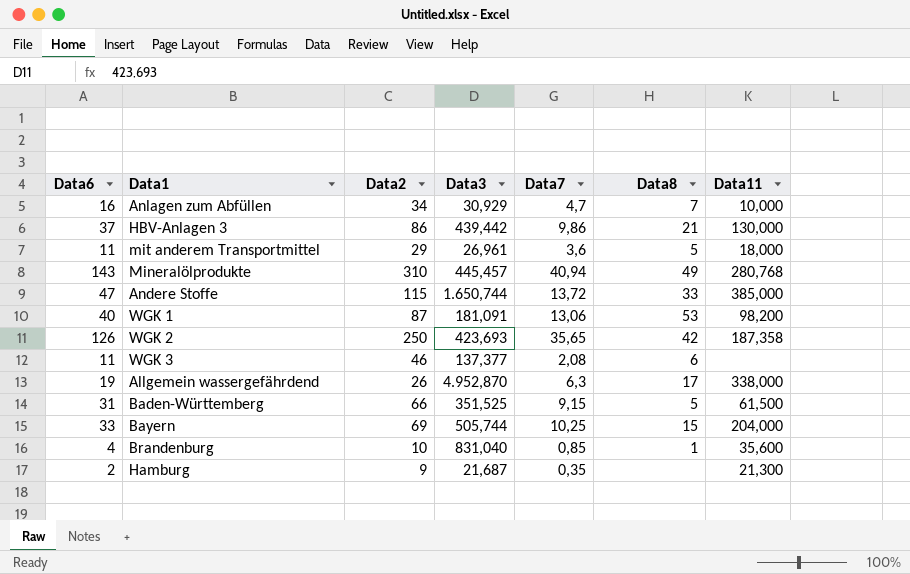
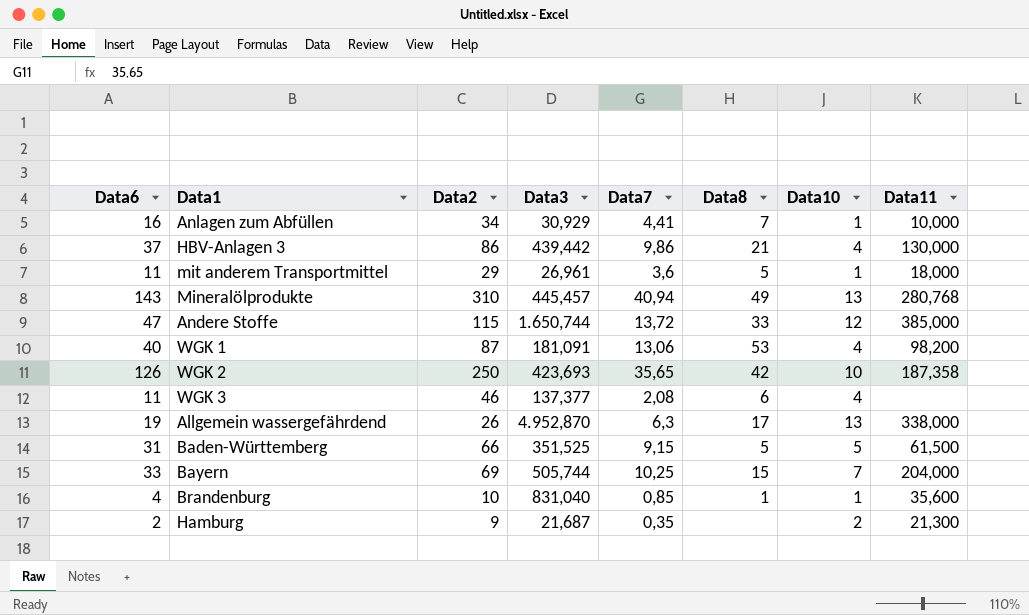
column Data10 | position: none -> 7
Anlagen zum Abfüllen | Data7: 4,7 -> 4,41

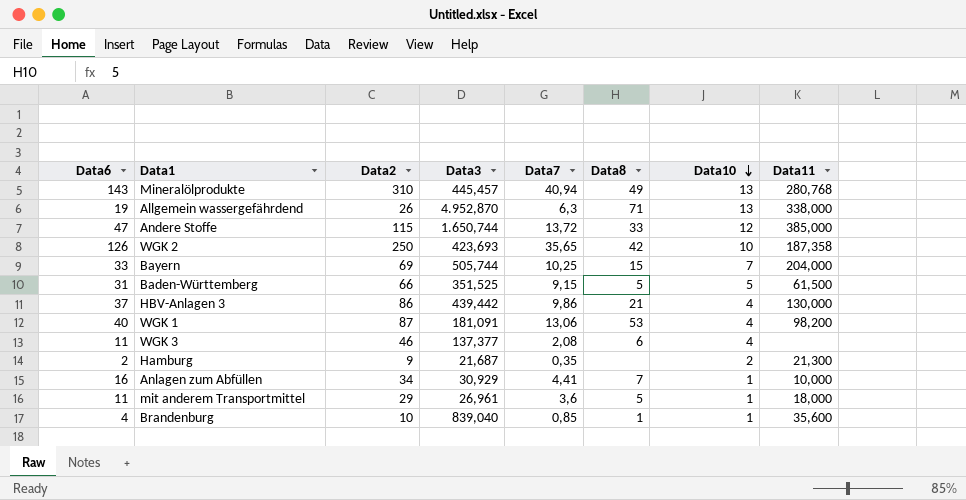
row order: none -> Data10 descending
Allgemein wassergefährdend | Data8: 17 -> 71
Brandenburg | Data3: 831,040 -> 839,040

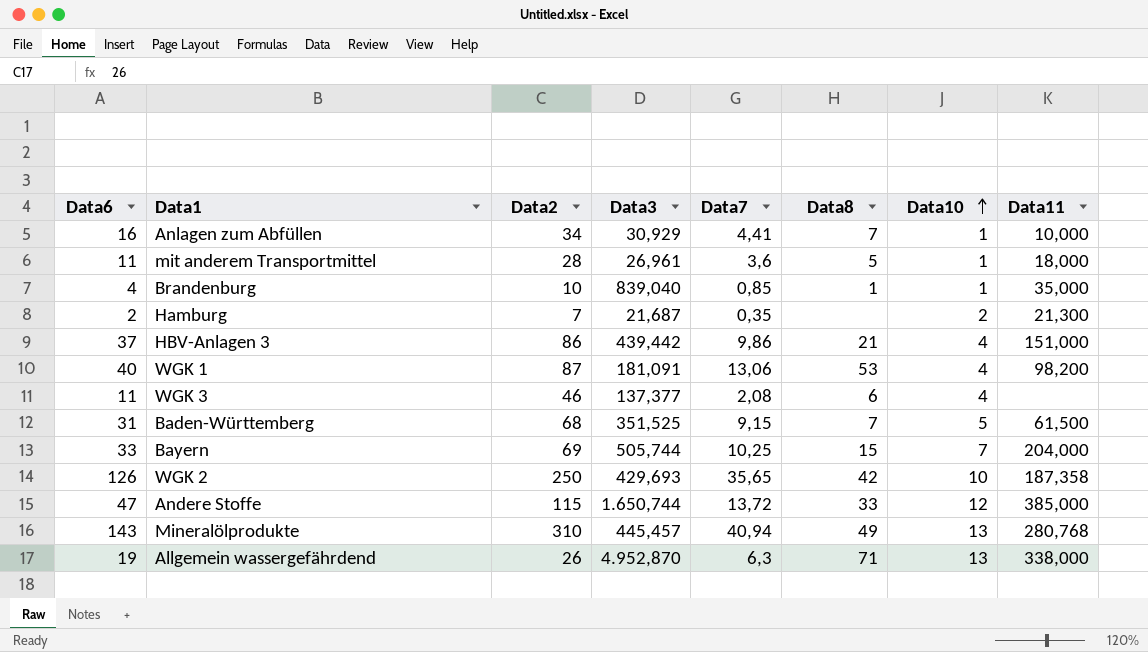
row order: Data10 descending -> Data10 ascending
mit anderem Transportmittel | Data2: 29 -> 28
Brandenburg | Data11: 35,600 -> 35,000
Hamburg | Data2: 9 -> 7
HBV-Anlagen 3 | Data11: 130,000 -> 151,000
Baden-Württemberg | Data2: 66 -> 68
Baden-Württemberg | Data8: 5 -> 7
WGK 2 | Data3: 423,693 -> 429,693

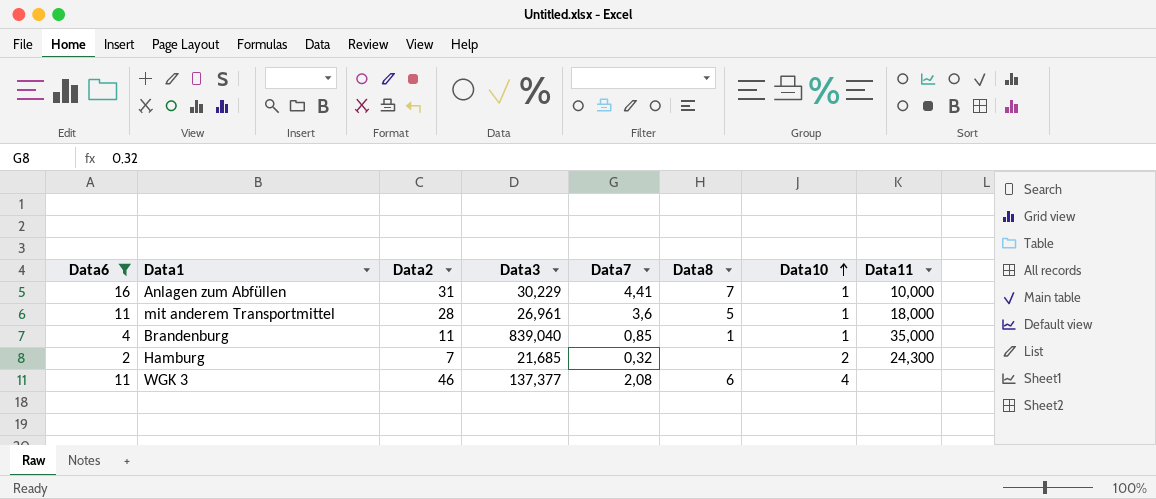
filter: none -> Data6 <= 16
Anlagen zum Abfüllen | Data2: 34 -> 31
Anlagen zum Abfüllen | Data3: 30,929 -> 30,229
Brandenburg | Data2: 10 -> 11
Hamburg | Data3: 21,687 -> 21,685
Hamburg | Data7: 0,35 -> 0,32
Hamburg | Data11: 21,300 -> 24,300

